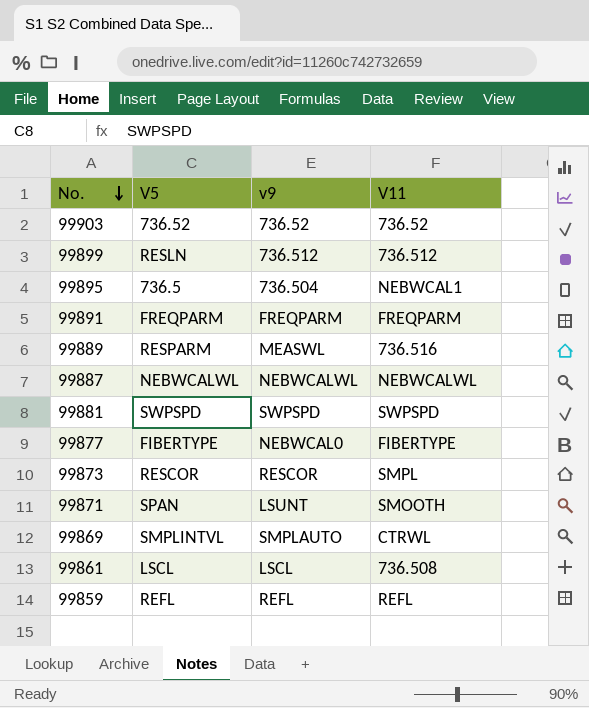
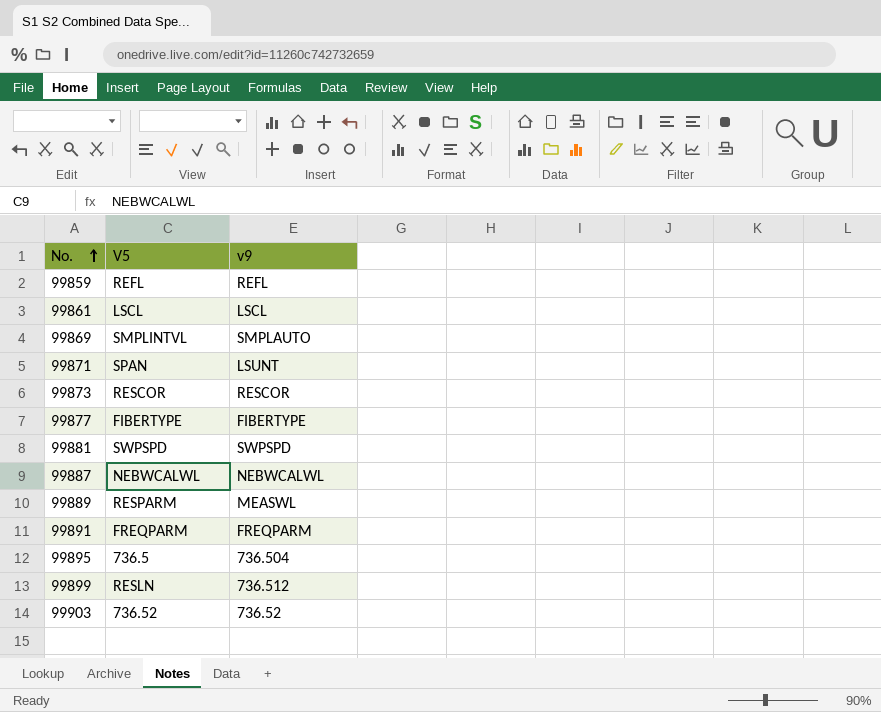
row order: No. descending -> No. ascending
column V11 | position: 4 -> none
99877 | v9: NEBWCAL0 -> FIBERTYPE

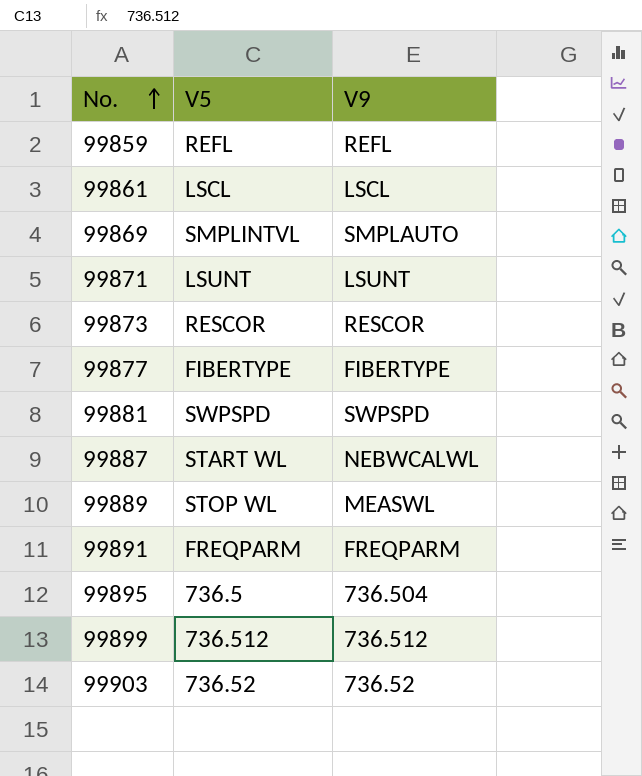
column name: v9 -> V9
99871 | V5: SPAN -> LSUNT
99887 | V5: NEBWCALWL -> START WL
99889 | V5: RESPARM -> STOP WL
99899 | V5: RESLN -> 736.512

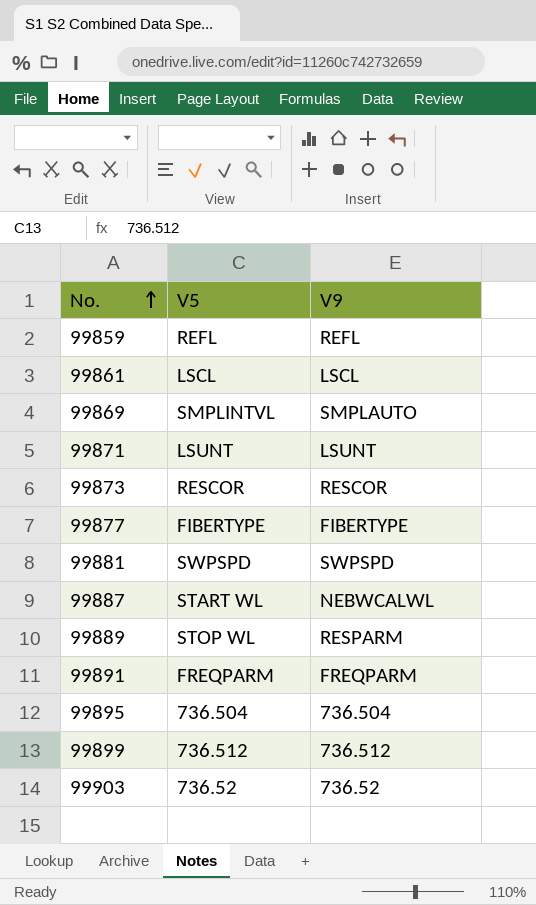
99889 | V9: MEASWL -> RESPARM
99895 | V5: 736.5 -> 736.504

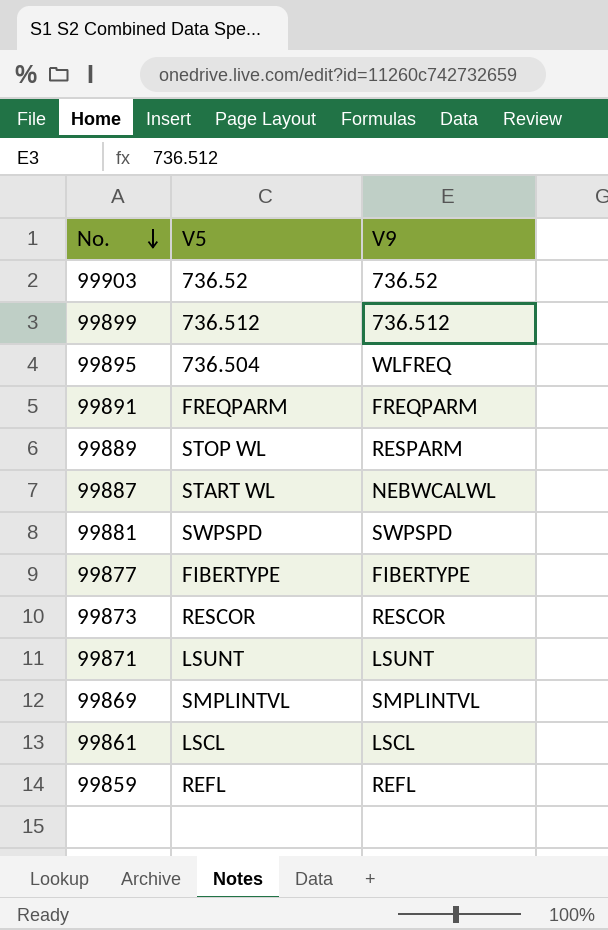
row order: No. ascending -> No. descending
99895 | V9: 736.504 -> WLFREQ
99869 | V9: SMPLAUTO -> SMPLINTVL

